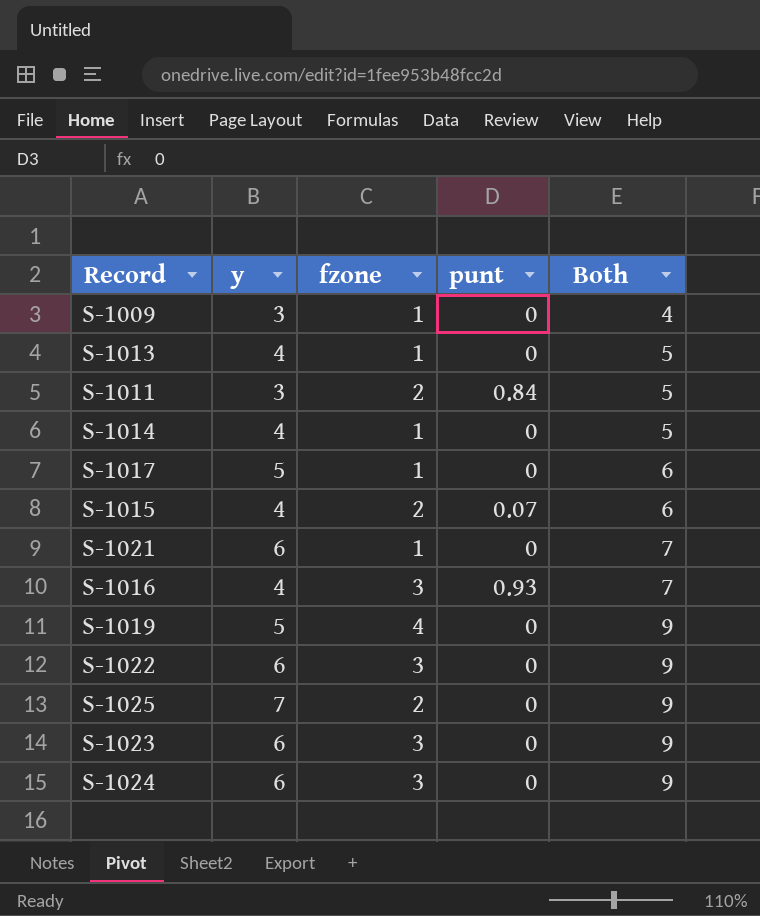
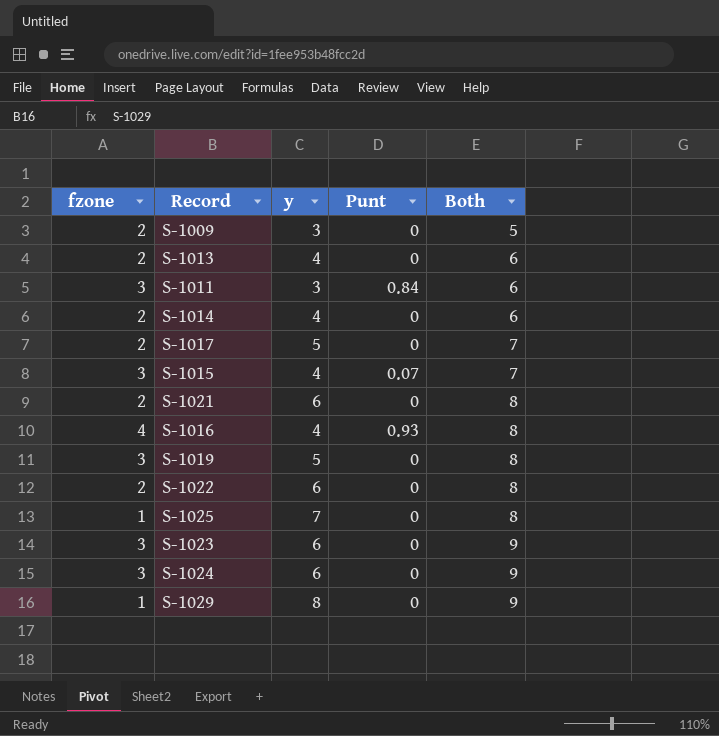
column fzone | position: 3 -> 1
column name: punt -> Punt
S-1009 | fzone: 1 -> 2
S-1009 | Both: 4 -> 5
S-1013 | fzone: 1 -> 2
S-1013 | Both: 5 -> 6
S-1011 | fzone: 2 -> 3
S-1011 | Both: 5 -> 6
S-1014 | fzone: 1 -> 2
S-1014 | Both: 5 -> 6
S-1017 | fzone: 1 -> 2
S-1017 | Both: 6 -> 7
S-1015 | fzone: 2 -> 3
S-1015 | Both: 6 -> 7
S-1021 | fzone: 1 -> 2
S-1021 | Both: 7 -> 8
S-1016 | fzone: 3 -> 4
S-1016 | Both: 7 -> 8
S-1019 | fzone: 4 -> 3
S-1019 | Both: 9 -> 8
S-1022 | fzone: 3 -> 2
S-1022 | Both: 9 -> 8
S-1025 | fzone: 2 -> 1
S-1025 | Both: 9 -> 8
row S-1029: none -> 1 | 8 | 0 | 9

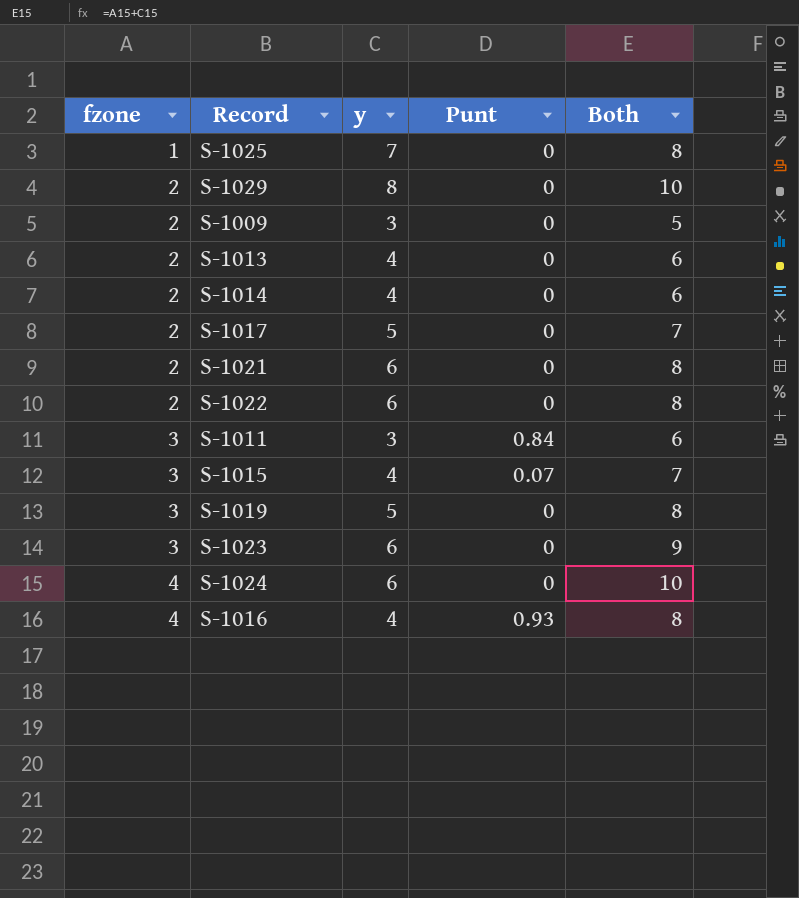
row order: Both ascending -> fzone ascending
S-1029 | fzone: 1 -> 2
S-1029 | Both: 9 -> 10
S-1024 | fzone: 3 -> 4
S-1024 | Both: 9 -> 10

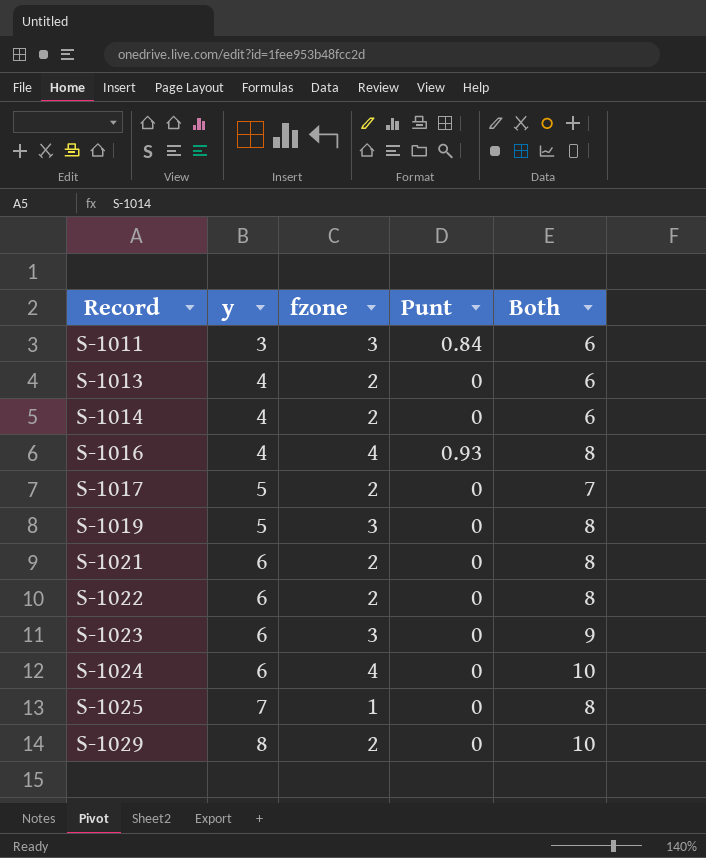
row order: fzone ascending -> Record ascending
column fzone | position: 1 -> 3
row S-1009: 2 | 3 | 0 | 5 -> none
row S-1015: 3 | 4 | 0.07 | 7 -> none

